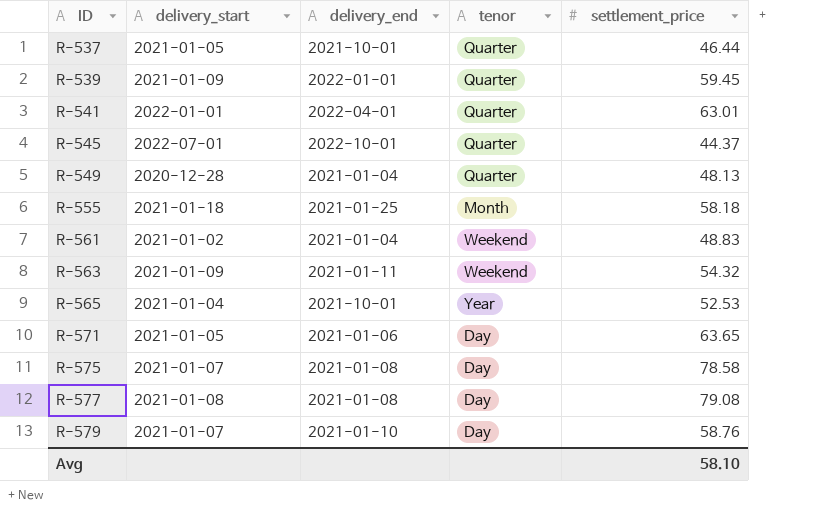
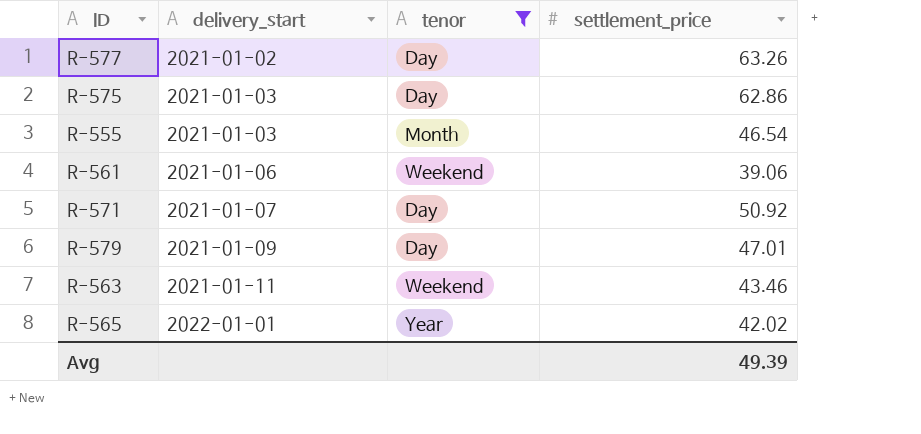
filter: none -> tenor != Quarter
row order: ID ascending -> delivery_start ascending
column delivery_end | position: 3 -> none
R-577 | delivery_start: 2021-01-08 -> 2021-01-02
R-577 | settlement_price: 79.08 -> 63.26
R-575 | delivery_start: 2021-01-07 -> 2021-01-03
R-575 | settlement_price: 78.58 -> 62.86
R-555 | delivery_start: 2021-01-18 -> 2021-01-03
R-555 | settlement_price: 58.18 -> 46.54
R-561 | delivery_start: 2021-01-02 -> 2021-01-06
R-561 | settlement_price: 48.83 -> 39.06
R-571 | delivery_start: 2021-01-05 -> 2021-01-07
R-571 | settlement_price: 63.65 -> 50.92
R-579 | delivery_start: 2021-01-07 -> 2021-01-09
R-579 | settlement_price: 58.76 -> 47.01
R-563 | delivery_start: 2021-01-09 -> 2021-01-11
R-563 | settlement_price: 54.32 -> 43.46
R-565 | delivery_start: 2021-01-04 -> 2022-01-01
R-565 | settlement_price: 52.53 -> 42.02
Avg | settlement_price: 58.10 -> 49.39

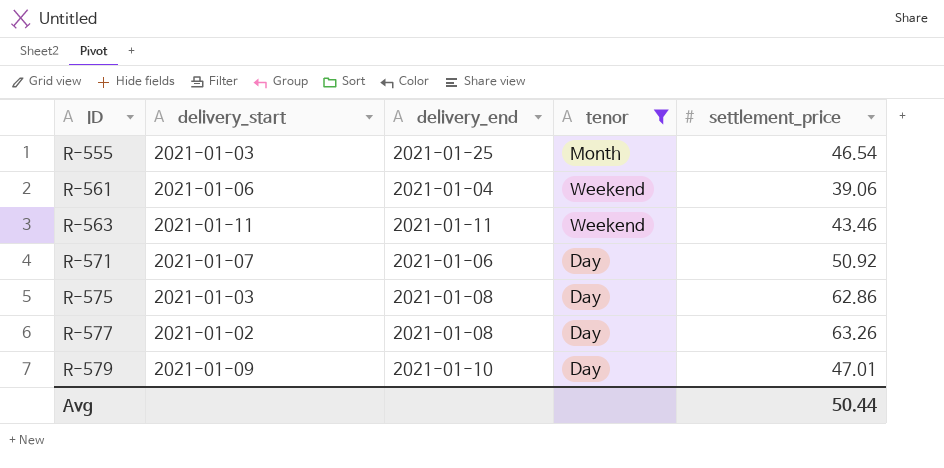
row order: delivery_start ascending -> ID ascending
column delivery_end | position: none -> 3
row R-565: 2022-01-01 | Year | 42.02 -> none
Avg | settlement_price: 49.39 -> 50.44

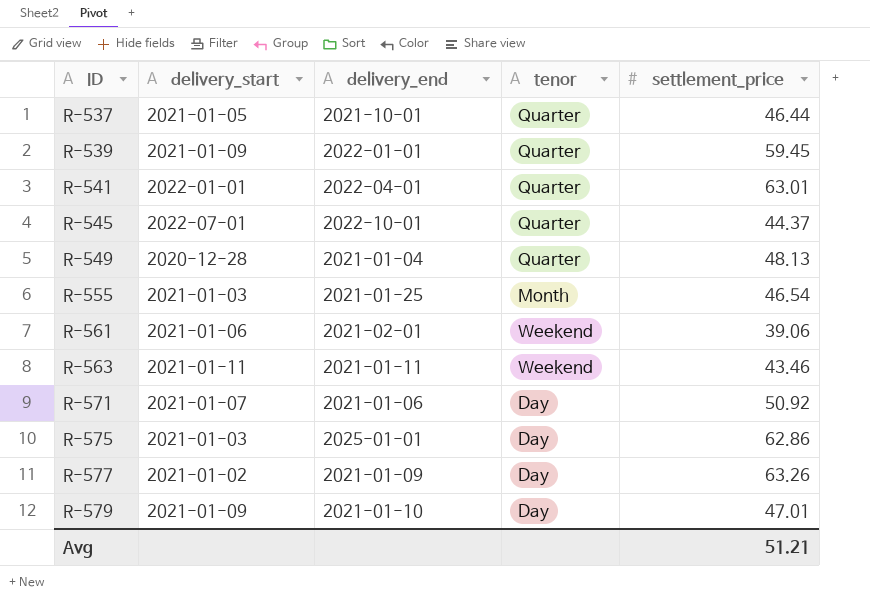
filter: tenor != Quarter -> none
R-561 | delivery_end: 2021-01-04 -> 2021-02-01
R-575 | delivery_end: 2021-01-08 -> 2025-01-01
R-577 | delivery_end: 2021-01-08 -> 2021-01-09
Avg | settlement_price: 50.44 -> 51.21

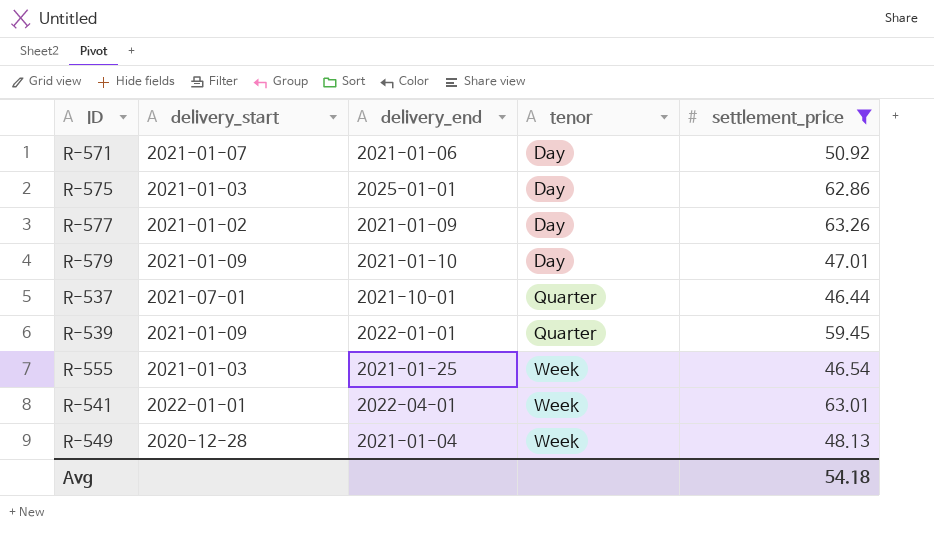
filter: none -> settlement_price >= 46.44
row order: ID ascending -> tenor ascending
R-537 | delivery_start: 2021-01-05 -> 2021-07-01
R-555 | tenor: Month -> Week
R-541 | tenor: Quarter -> Week
R-549 | tenor: Quarter -> Week
Avg | settlement_price: 51.21 -> 54.18

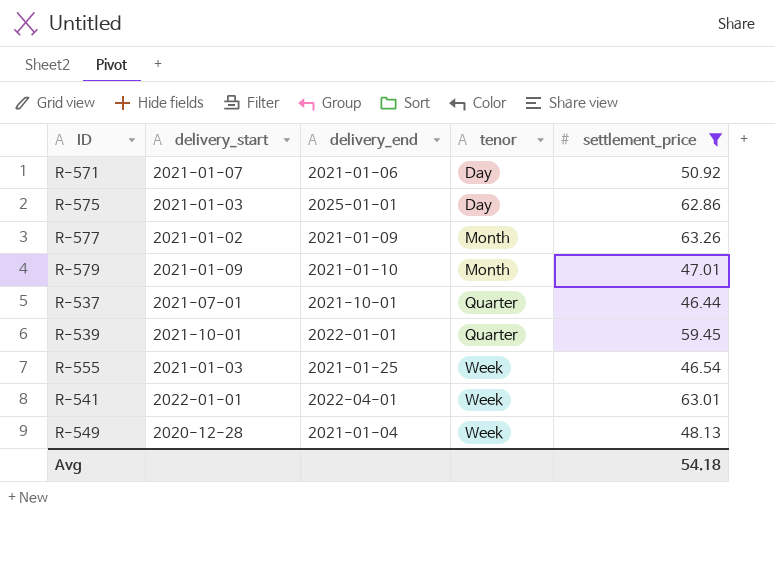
R-577 | tenor: Day -> Month
R-579 | tenor: Day -> Month
R-539 | delivery_start: 2021-01-09 -> 2021-10-01

